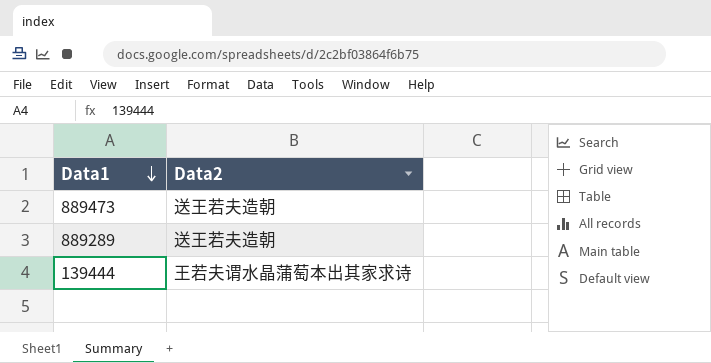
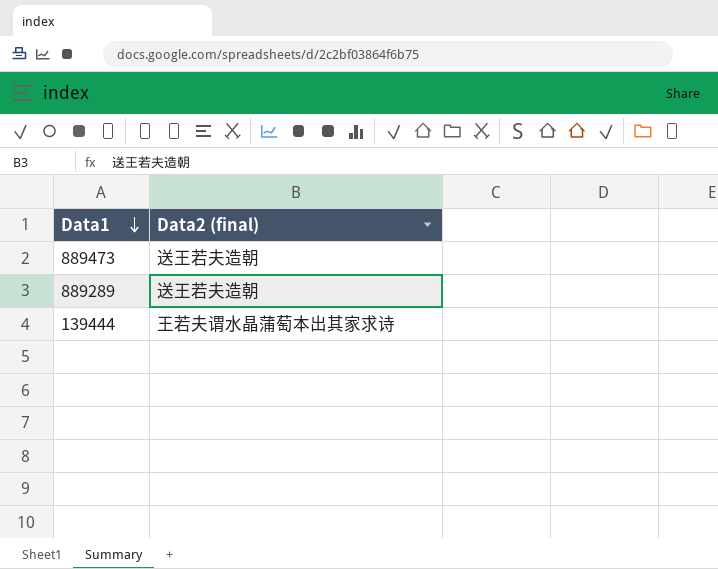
column name: Data2 -> Data2 (final)

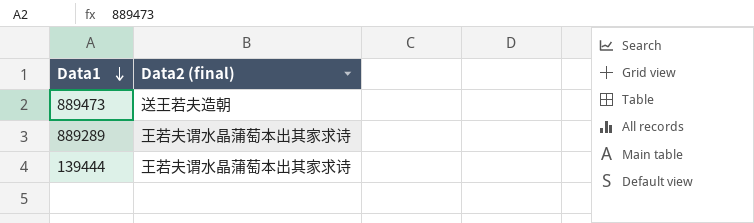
889289 | Data2 (final): 送王若夫造朝 -> 王若夫谓水晶蒲萄本出其家求诗

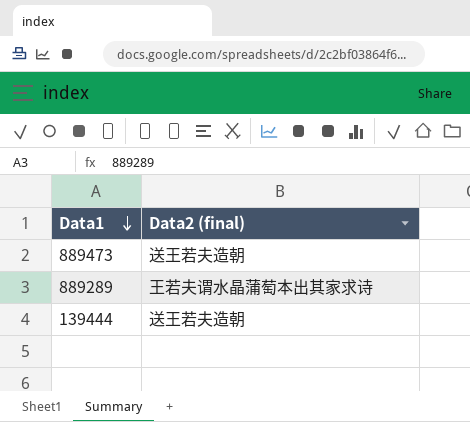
139444 | Data2 (final): 王若夫谓水晶蒲萄本出其家求诗 -> 送王若夫造朝

